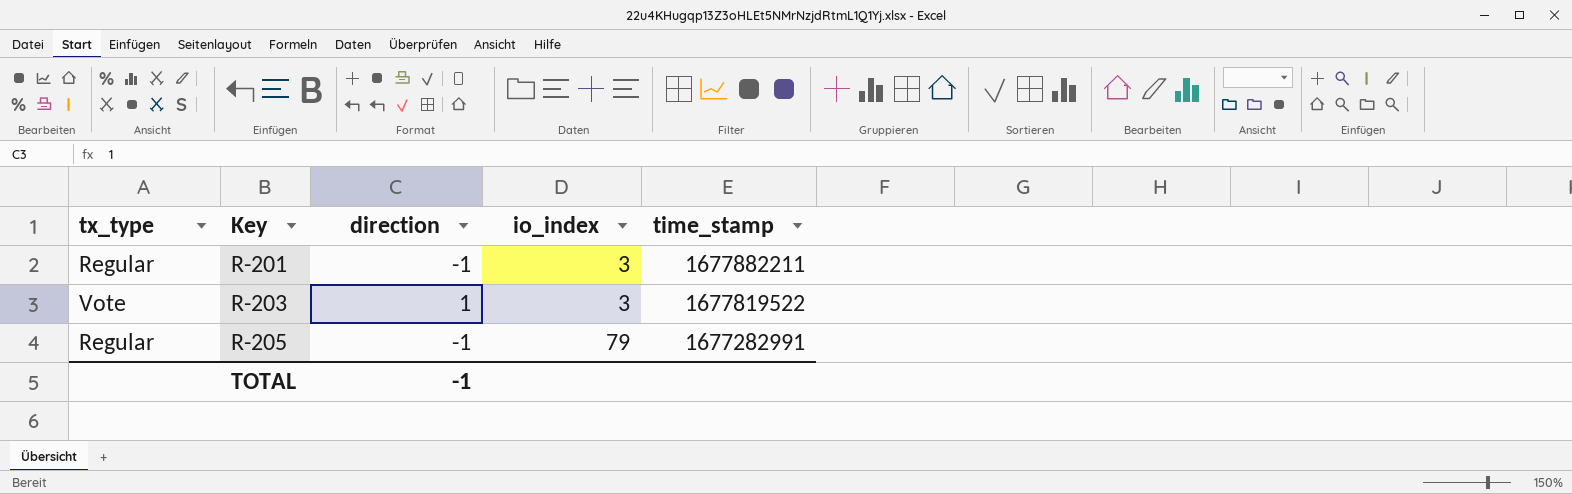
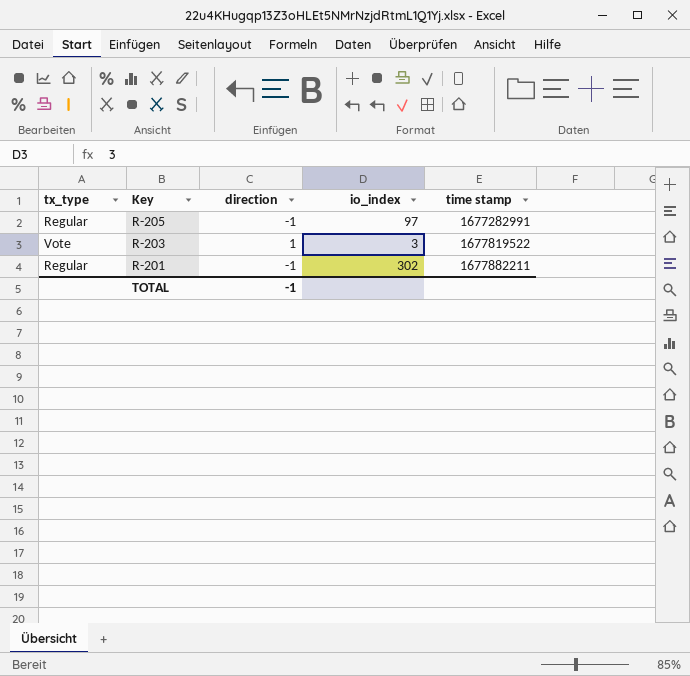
row order: Key ascending -> Key descending
column name: time_stamp -> time stamp
R-205 | io_index: 79 -> 97
R-201 | io_index: 3 -> 302

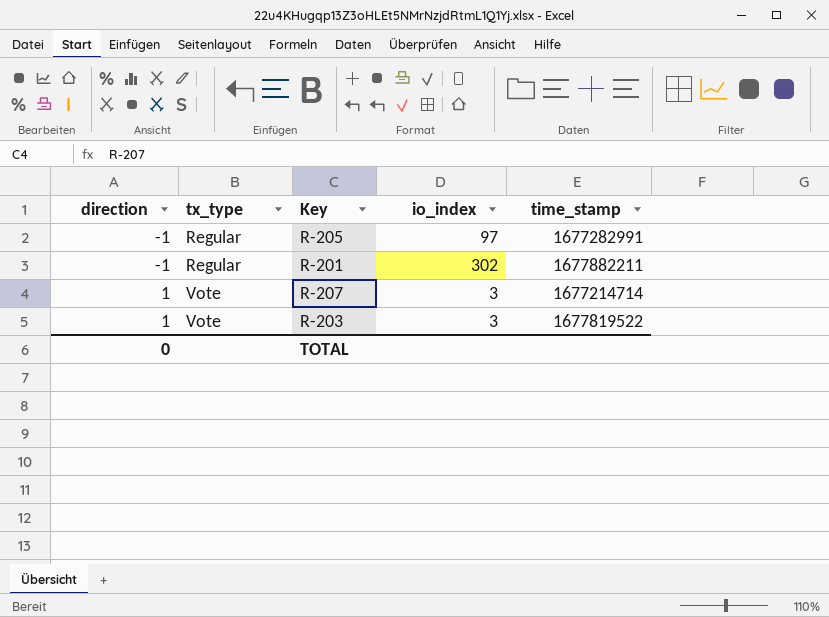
row order: Key descending -> direction ascending
column direction | position: 3 -> 1
column name: time stamp -> time_stamp
row R-207: none -> 1 | Vote | 3 | 1677214714
TOTAL | direction: -1 -> 0

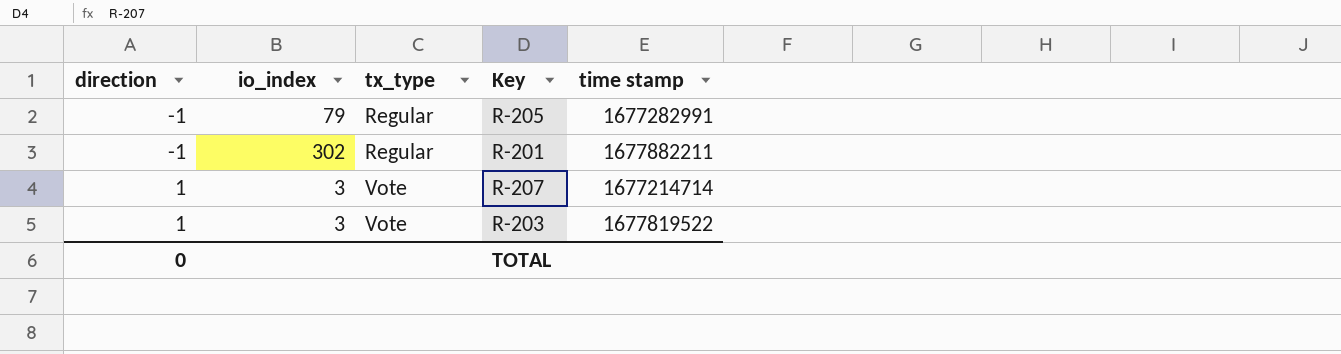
column io_index | position: 4 -> 2
column name: time_stamp -> time stamp
R-205 | io_index: 97 -> 79

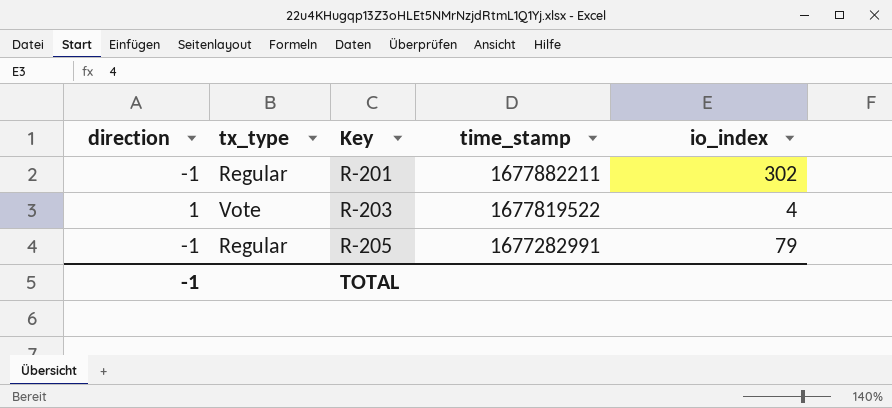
row order: direction ascending -> Key ascending
column name: time stamp -> time_stamp
column io_index | position: 2 -> 5
row R-207: 1 | 3 | Vote | 1677214714 -> none
R-203 | io_index: 3 -> 4
TOTAL | direction: 0 -> -1

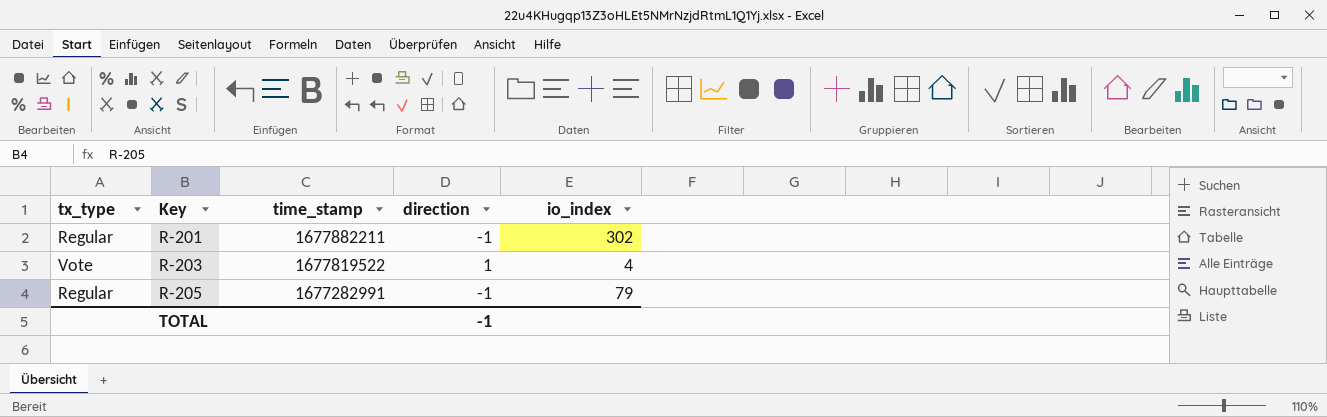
column direction | position: 1 -> 4

